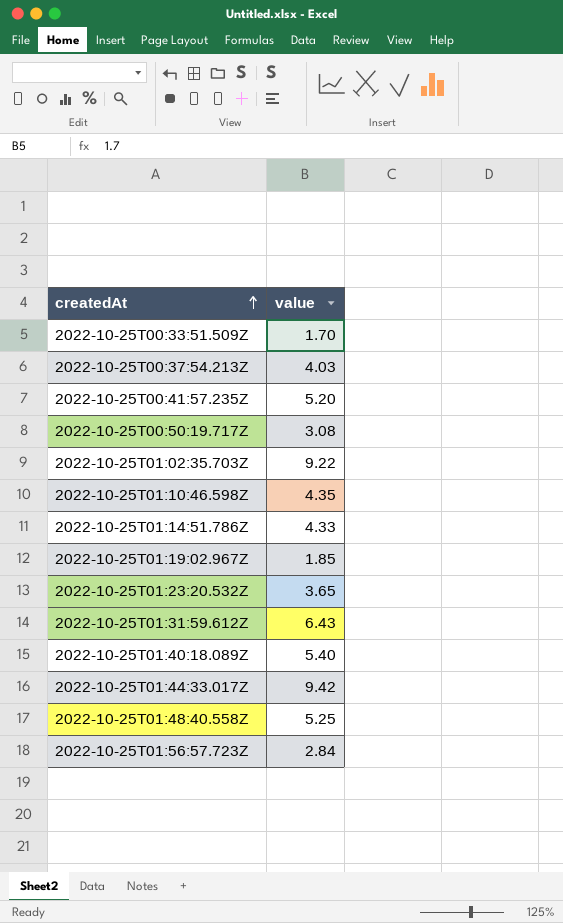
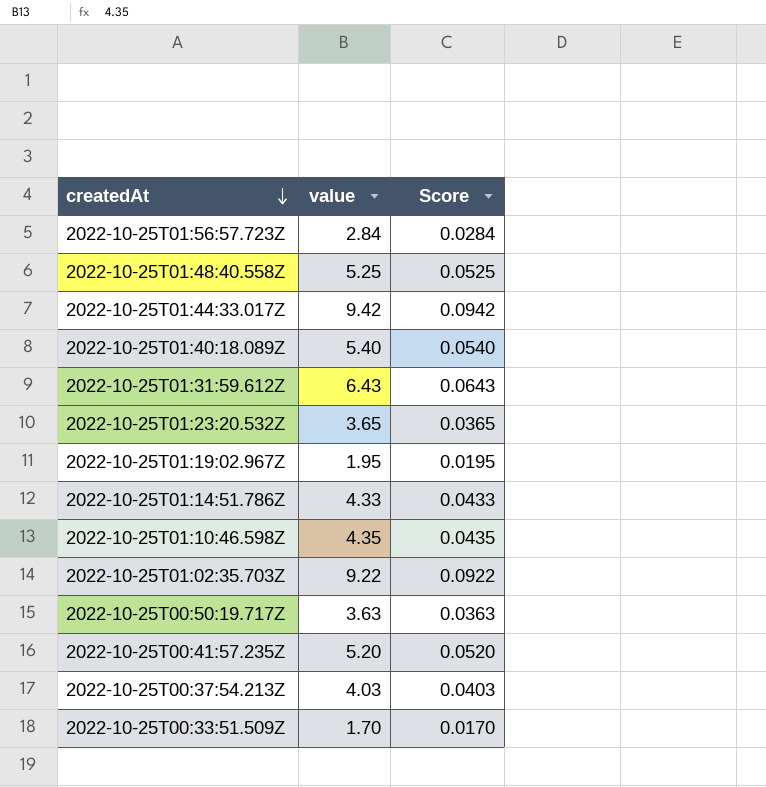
row order: createdAt ascending -> createdAt descending
column Score | formula: none -> [value] * 0.01
2022-10-25T01:19:02.967Z | value: 1.85 -> 1.95
2022-10-25T00:50:19.717Z | value: 3.08 -> 3.63

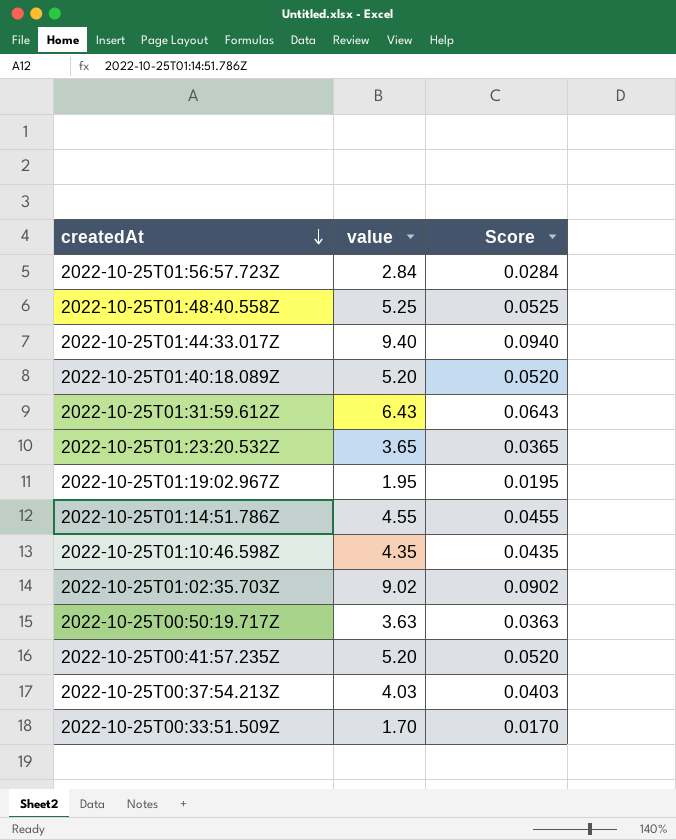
2022-10-25T01:44:33.017Z | value: 9.42 -> 9.40
2022-10-25T01:44:33.017Z | Score: 0.0942 -> 0.0940
2022-10-25T01:40:18.089Z | value: 5.40 -> 5.20
2022-10-25T01:40:18.089Z | Score: 0.0540 -> 0.0520
2022-10-25T01:14:51.786Z | value: 4.33 -> 4.55
2022-10-25T01:14:51.786Z | Score: 0.0433 -> 0.0455
2022-10-25T01:02:35.703Z | value: 9.22 -> 9.02
2022-10-25T01:02:35.703Z | Score: 0.0922 -> 0.0902

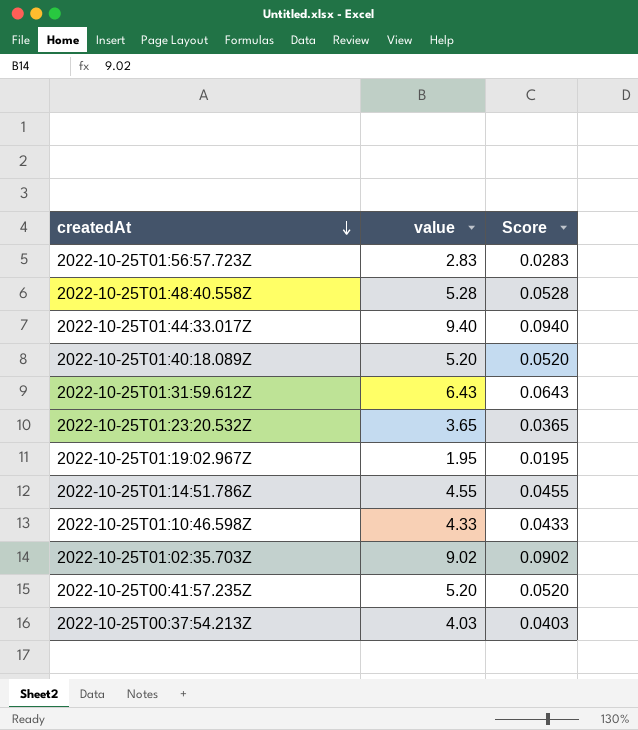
row 2022-10-25T00:50:19.717Z: 3.63 | 0.0363 -> none
row 2022-10-25T00:33:51.509Z: 1.70 | 0.0170 -> none
2022-10-25T01:56:57.723Z | value: 2.84 -> 2.83
2022-10-25T01:56:57.723Z | Score: 0.0284 -> 0.0283
2022-10-25T01:48:40.558Z | value: 5.25 -> 5.28
2022-10-25T01:48:40.558Z | Score: 0.0525 -> 0.0528
2022-10-25T01:10:46.598Z | value: 4.35 -> 4.33
2022-10-25T01:10:46.598Z | Score: 0.0435 -> 0.0433

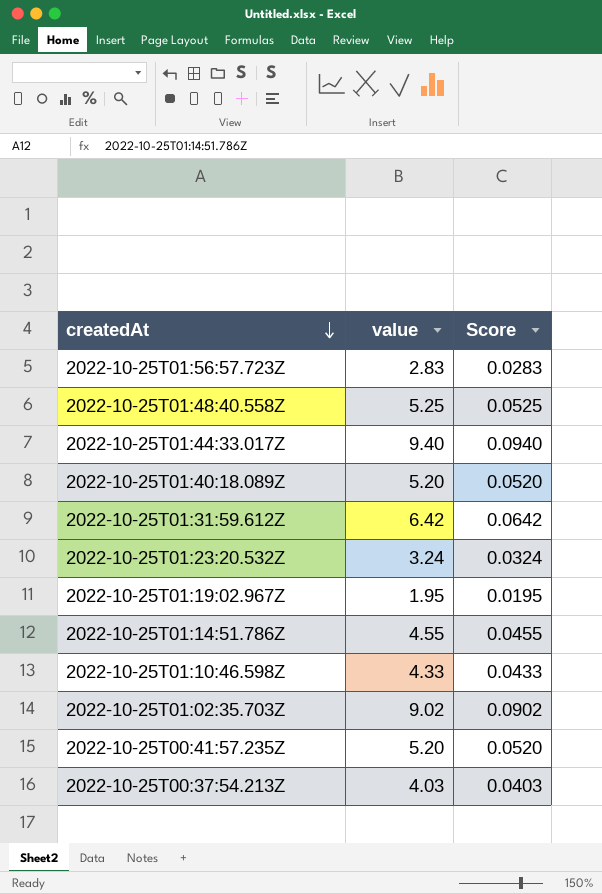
2022-10-25T01:48:40.558Z | value: 5.28 -> 5.25
2022-10-25T01:48:40.558Z | Score: 0.0528 -> 0.0525
2022-10-25T01:31:59.612Z | value: 6.43 -> 6.42
2022-10-25T01:31:59.612Z | Score: 0.0643 -> 0.0642
2022-10-25T01:23:20.532Z | value: 3.65 -> 3.24
2022-10-25T01:23:20.532Z | Score: 0.0365 -> 0.0324

